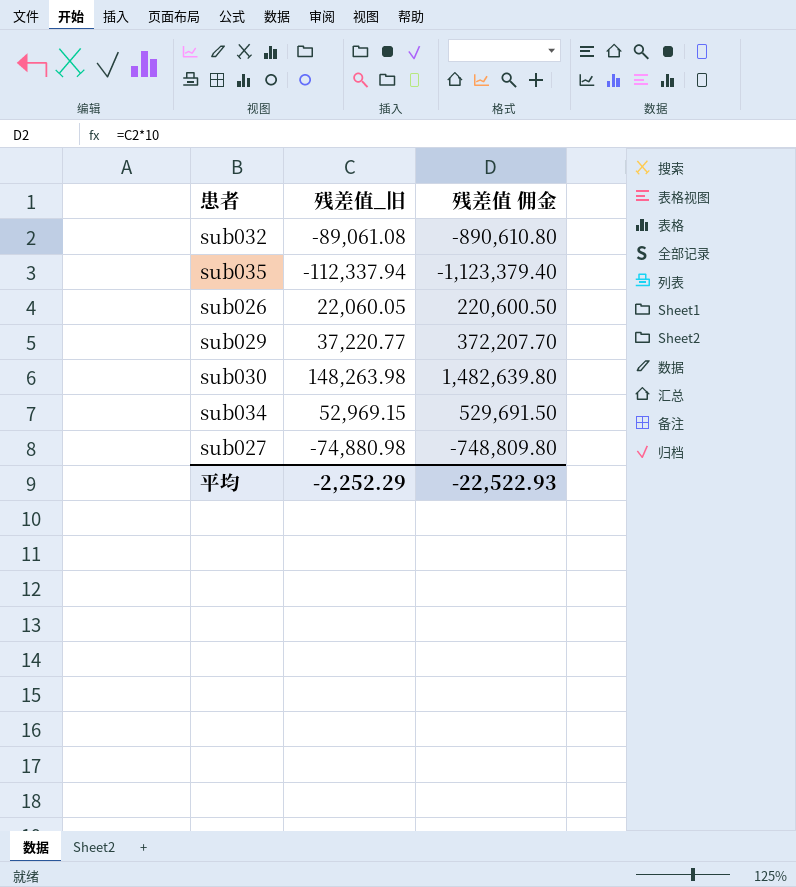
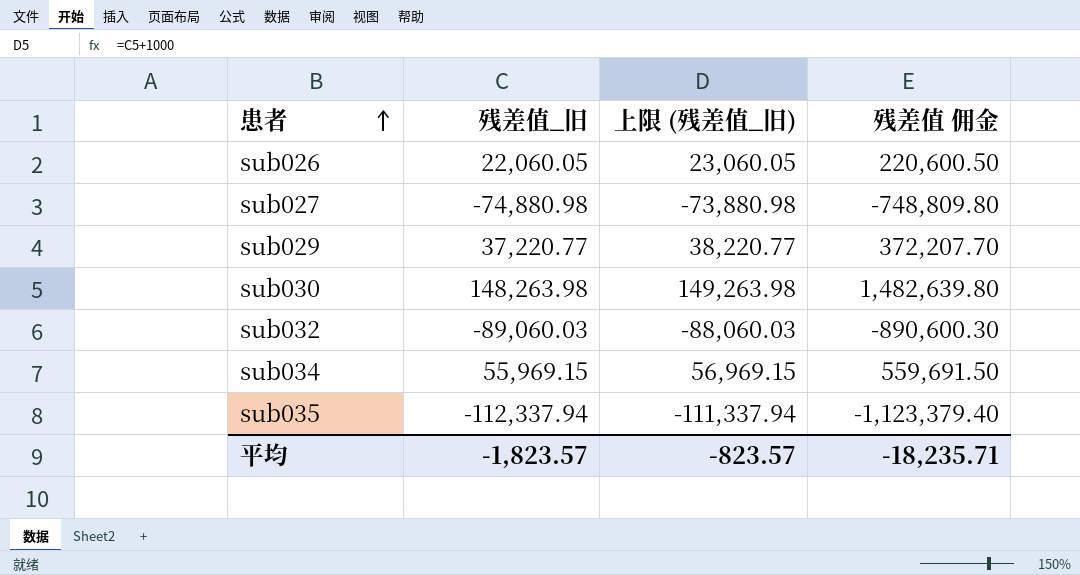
row order: none -> 患者 ascending
column 上限 (残差值_旧) | formula: none -> [残差值_旧] + 1000
sub032 | 残差值_旧: -89,061.08 -> -89,060.03
sub032 | 残差值 佣金: -890,610.80 -> -890,600.30
sub034 | 残差值_旧: 52,969.15 -> 55,969.15
sub034 | 残差值 佣金: 529,691.50 -> 559,691.50
平均 | 残差值_旧: -2,252.29 -> -1,823.57
平均 | 残差值 佣金: -22,522.93 -> -18,235.71

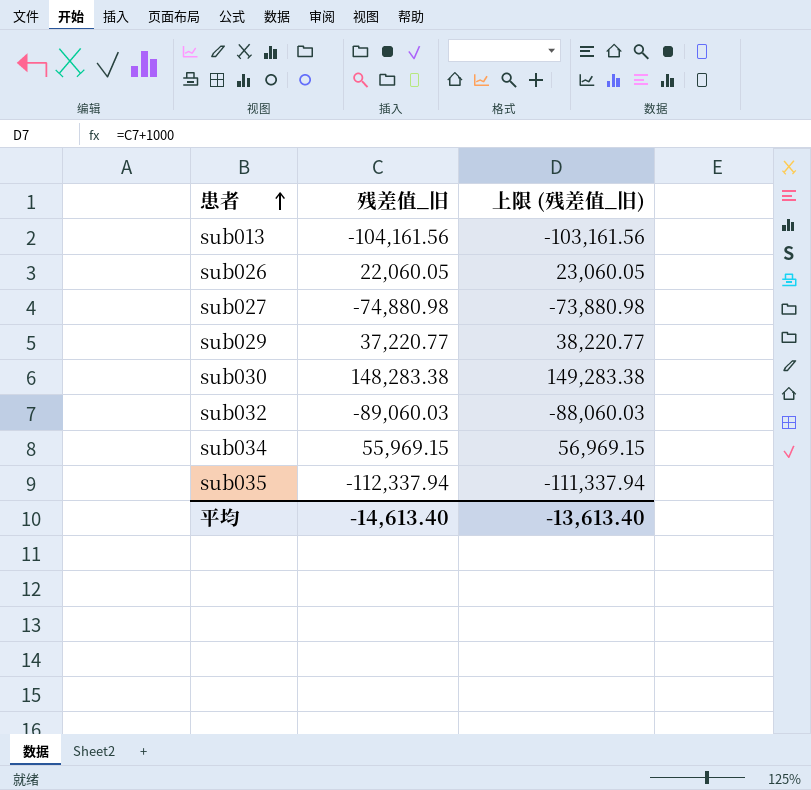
column 残差值 佣金 | formula: [残差值_旧] * 10 -> none
row sub013: none -> -104,161.56 | -103,161.56
sub030 | 残差值_旧: 148,263.98 -> 148,283.38
sub030 | 上限 (残差值_旧): 149,263.98 -> 149,283.38
平均 | 残差值_旧: -1,823.57 -> -14,613.40
平均 | 上限 (残差值_旧): -823.57 -> -13,613.40

